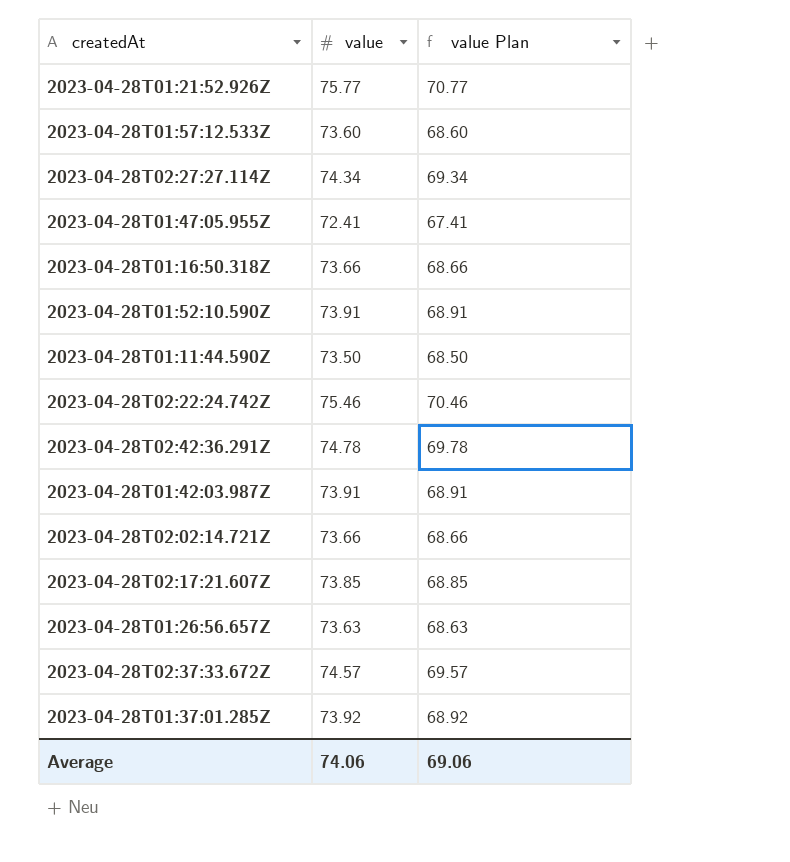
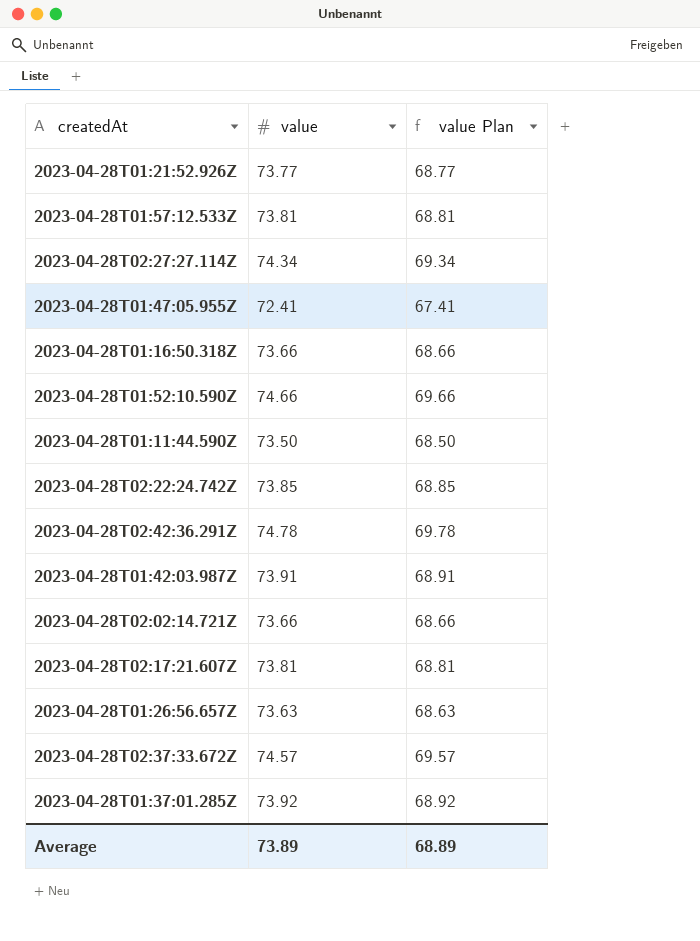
2023-04-28T01:21:52.926Z | value: 75.77 -> 73.77
2023-04-28T01:21:52.926Z | value Plan: 70.77 -> 68.77
2023-04-28T01:57:12.533Z | value: 73.60 -> 73.81
2023-04-28T01:57:12.533Z | value Plan: 68.60 -> 68.81
2023-04-28T01:52:10.590Z | value: 73.91 -> 74.66
2023-04-28T01:52:10.590Z | value Plan: 68.91 -> 69.66
2023-04-28T02:22:24.742Z | value: 75.46 -> 73.85
2023-04-28T02:22:24.742Z | value Plan: 70.46 -> 68.85
2023-04-28T02:17:21.607Z | value: 73.85 -> 73.81
2023-04-28T02:17:21.607Z | value Plan: 68.85 -> 68.81
Average | value: 74.06 -> 73.89
Average | value Plan: 69.06 -> 68.89

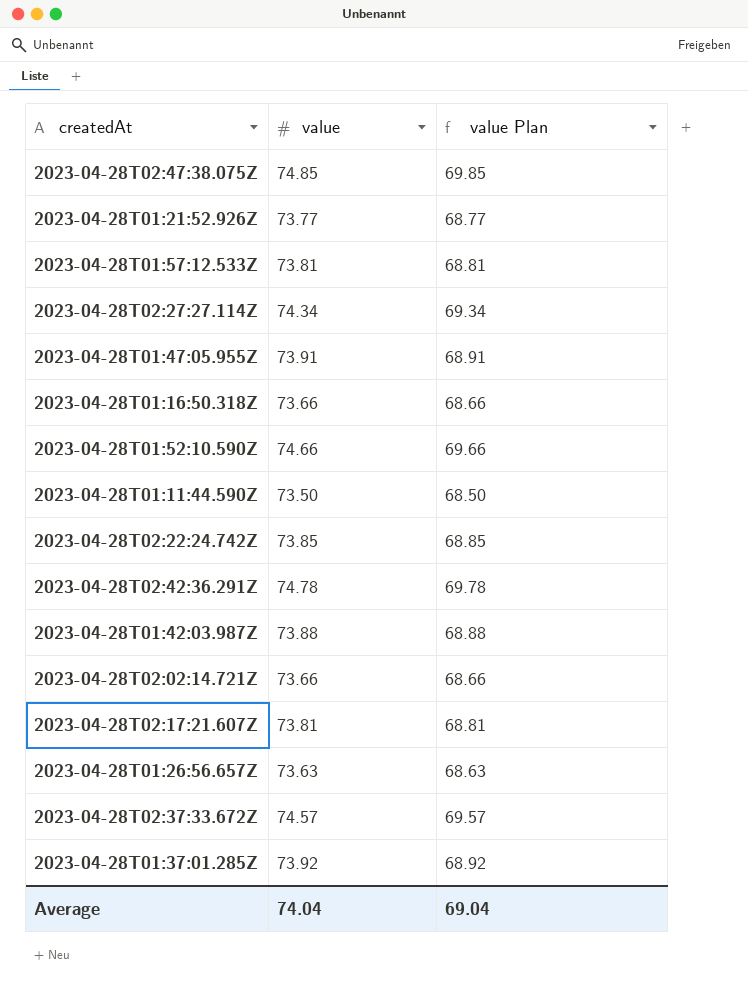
row 2023-04-28T02:47:38.075Z: none -> 74.85 | 69.85
2023-04-28T01:47:05.955Z | value: 72.41 -> 73.91
2023-04-28T01:47:05.955Z | value Plan: 67.41 -> 68.91
2023-04-28T01:42:03.987Z | value: 73.91 -> 73.88
2023-04-28T01:42:03.987Z | value Plan: 68.91 -> 68.88
Average | value: 73.89 -> 74.04
Average | value Plan: 68.89 -> 69.04

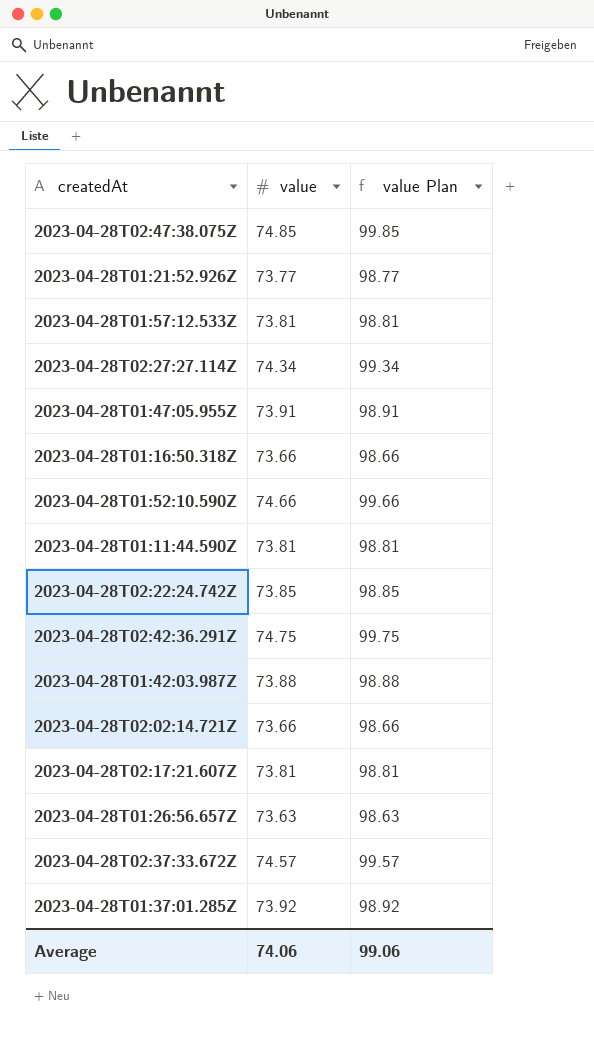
column value Plan | formula: [value] - 5 -> [value] + 25
2023-04-28T01:11:44.590Z | value: 73.50 -> 73.81
2023-04-28T02:42:36.291Z | value: 74.78 -> 74.75
Average | value: 74.04 -> 74.06
Average | value Plan: 69.04 -> 99.06

